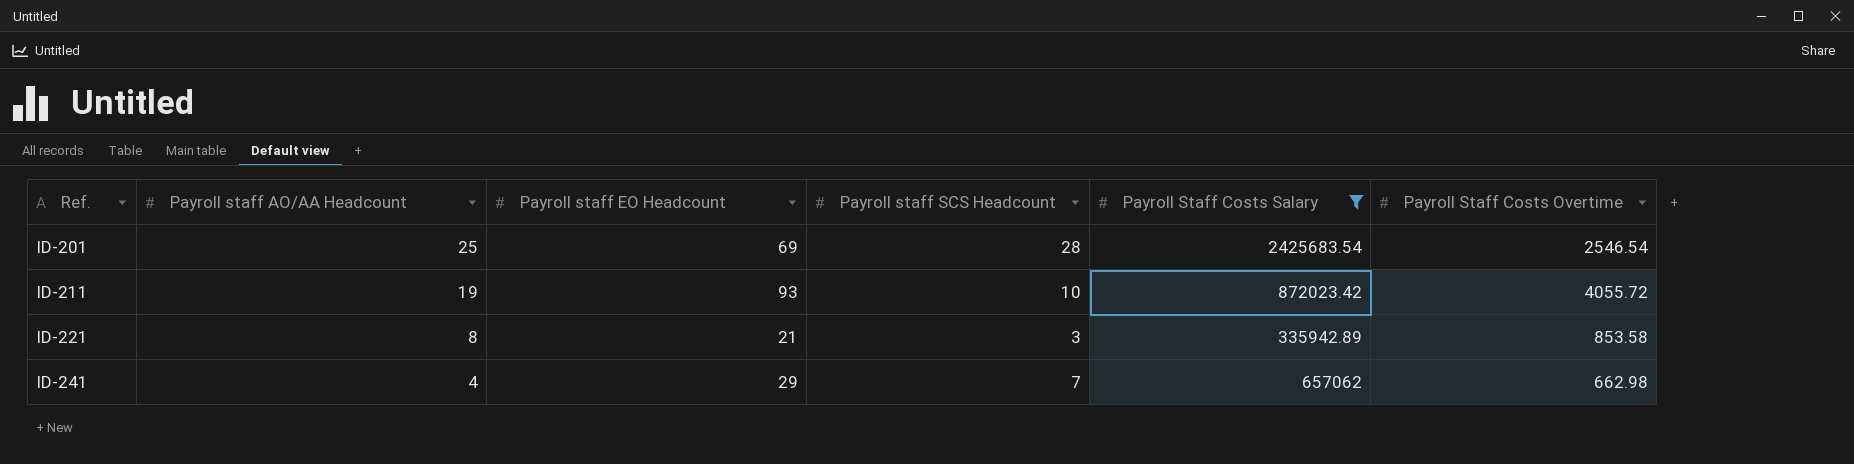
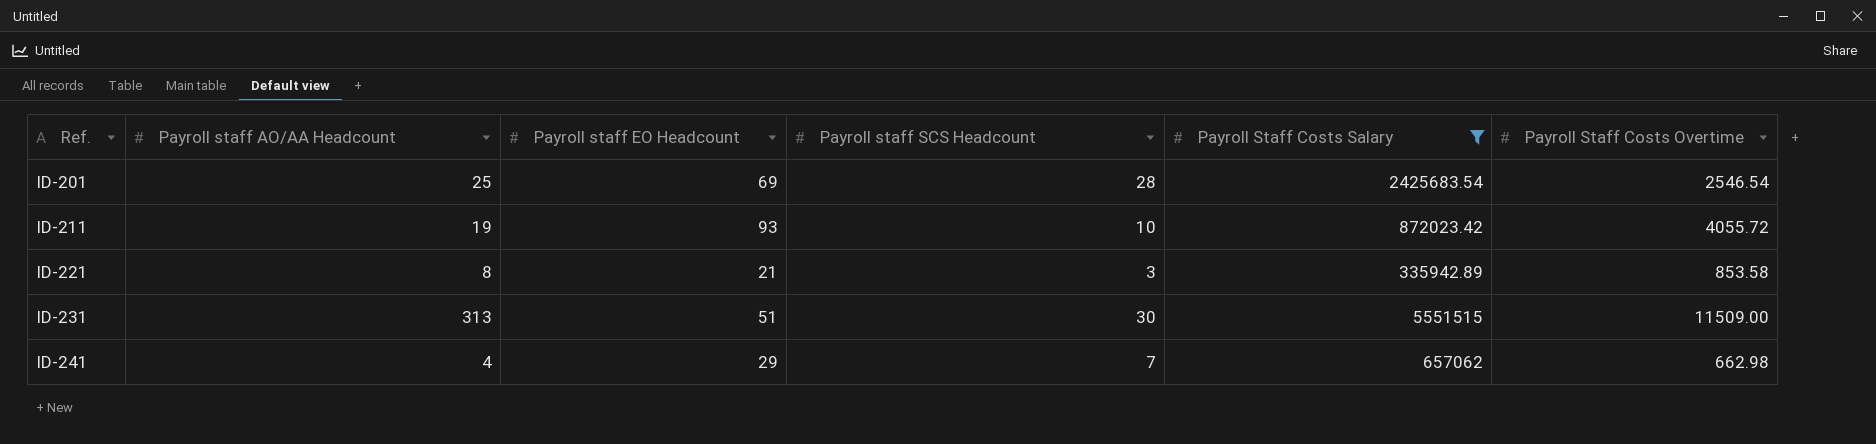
row ID-231: none -> 313 | 51 | 30 | 5551515 | 11509.00

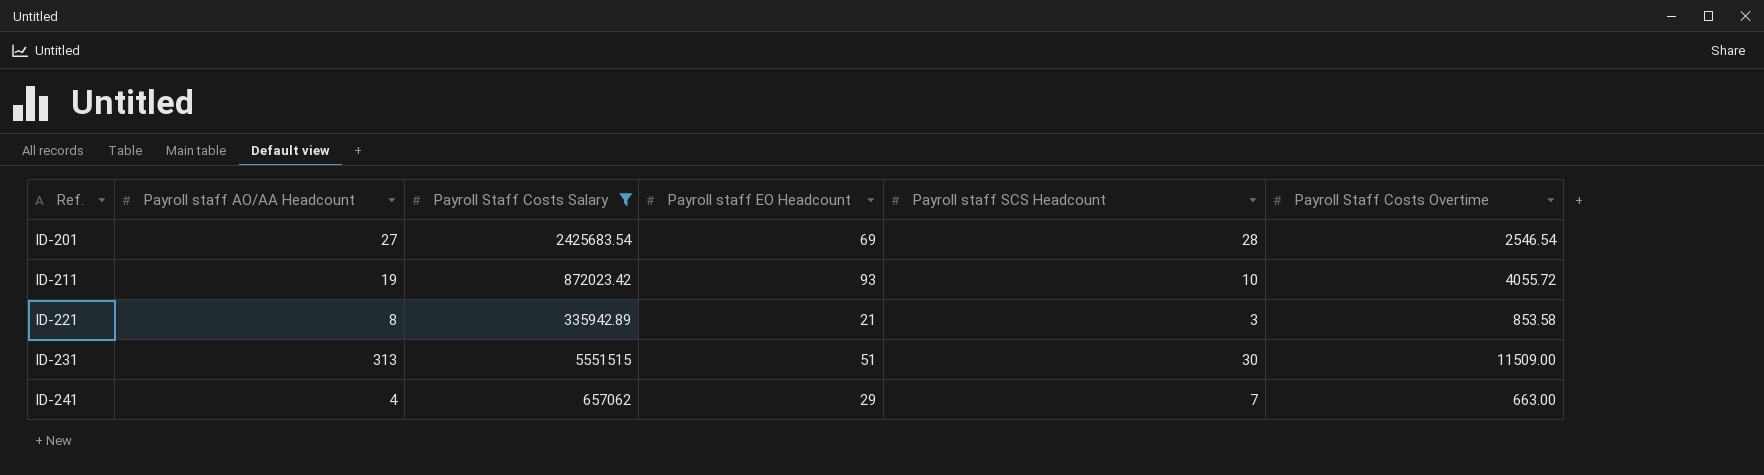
column Payroll Staff Costs Salary | position: 5 -> 3
ID-201 | Payroll staff AO/AA Headcount: 25 -> 27
ID-241 | Payroll Staff Costs Overtime: 662.98 -> 663.00

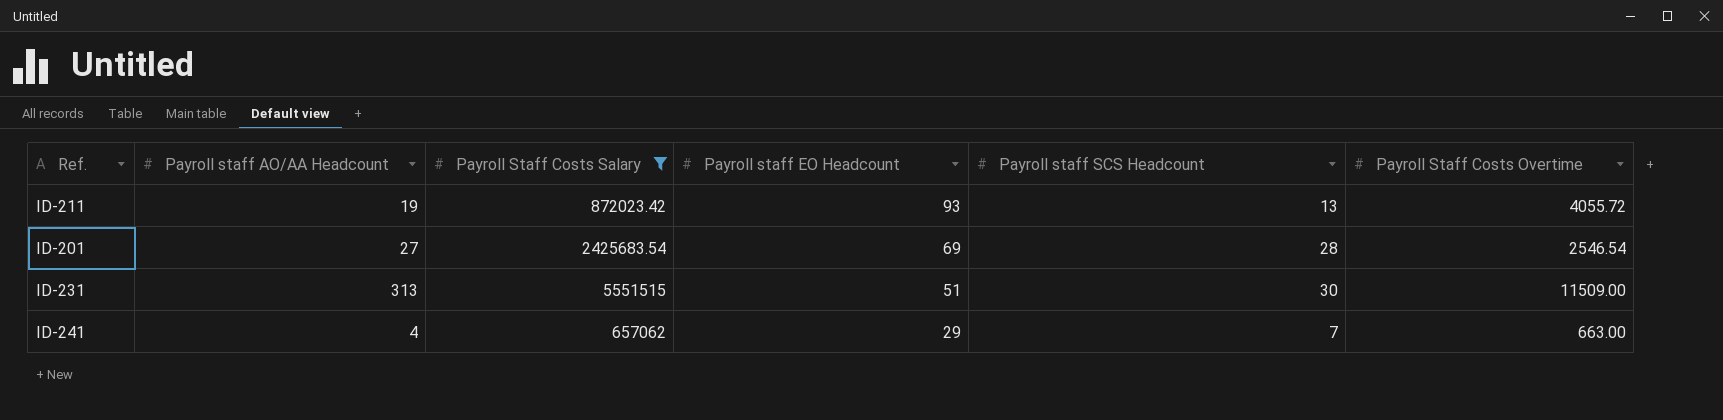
row order: Ref. ascending -> Payroll staff EO Headcount descending
row ID-221: 8 | 335942.89 | 21 | 3 | 853.58 -> none
ID-211 | Payroll staff SCS Headcount: 10 -> 13

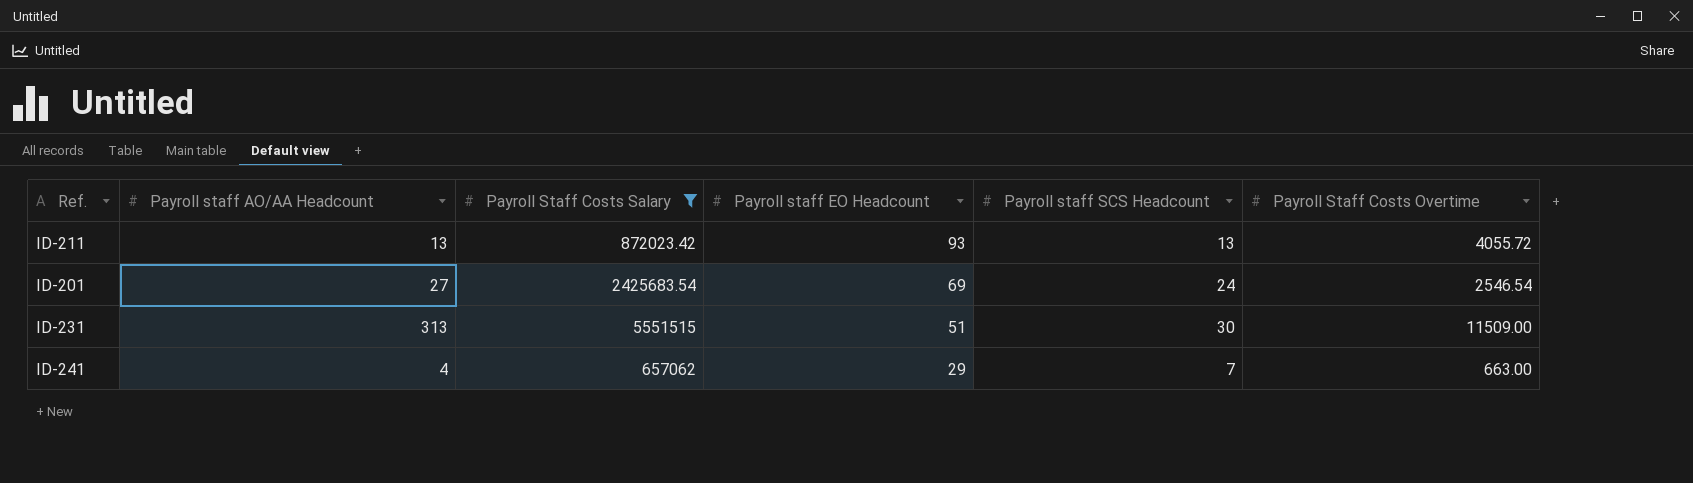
ID-211 | Payroll staff AO/AA Headcount: 19 -> 13
ID-201 | Payroll staff SCS Headcount: 28 -> 24

